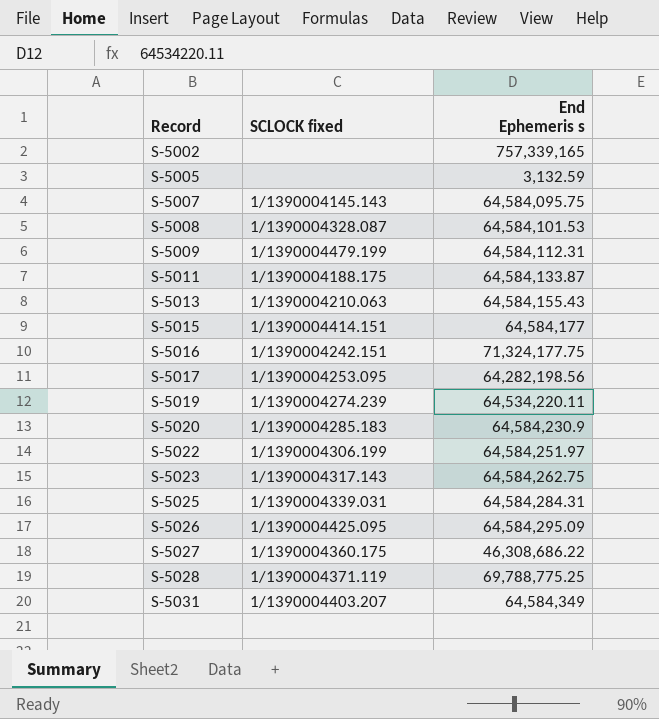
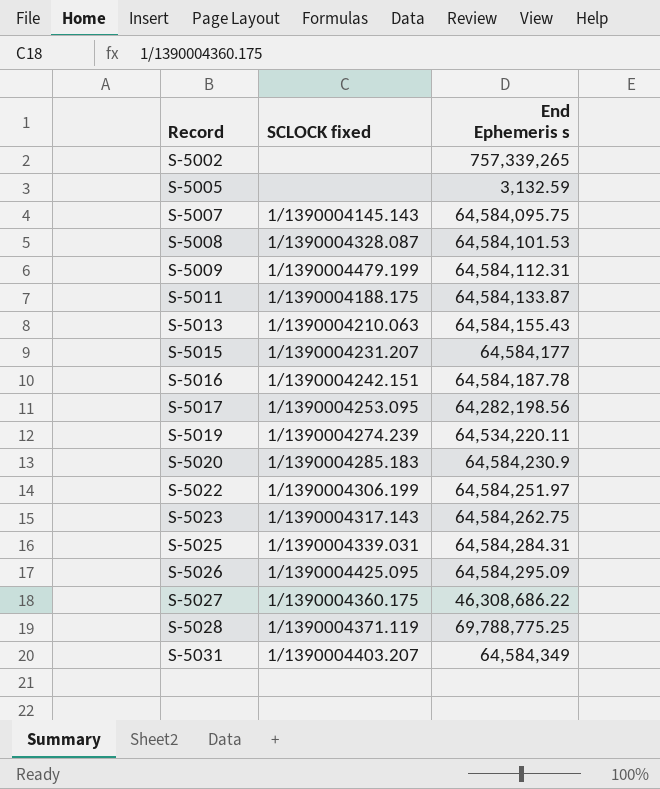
S-5002 | End Ephemeris s: 757,339,165 -> 757,339,265
S-5015 | SCLOCK fixed: 1/1390004414.151 -> 1/1390004231.207
S-5016 | End Ephemeris s: 71,324,177.75 -> 64,584,187.78

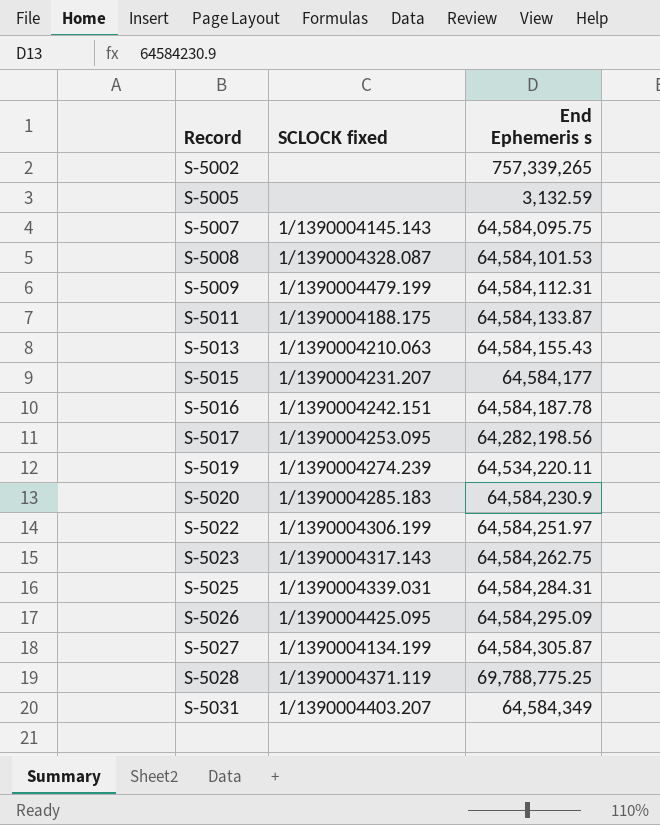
S-5027 | SCLOCK fixed: 1/1390004360.175 -> 1/1390004134.199
S-5027 | End Ephemeris s: 46,308,686.22 -> 64,584,305.87

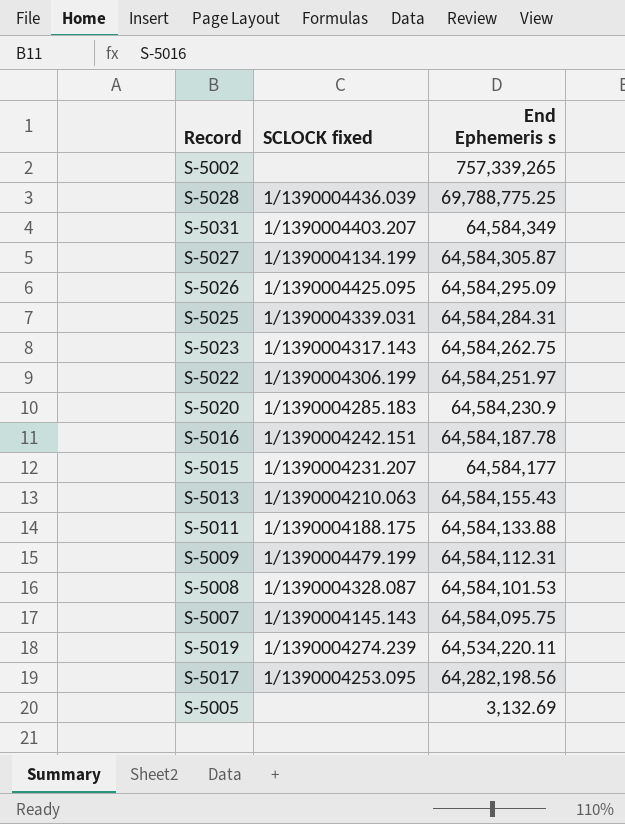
row order: Record ascending -> End Ephemeris s descending
S-5028 | SCLOCK fixed: 1/1390004371.119 -> 1/1390004436.039
S-5011 | End Ephemeris s: 64,584,133.87 -> 64,584,133.88
S-5005 | End Ephemeris s: 3,132.59 -> 3,132.69

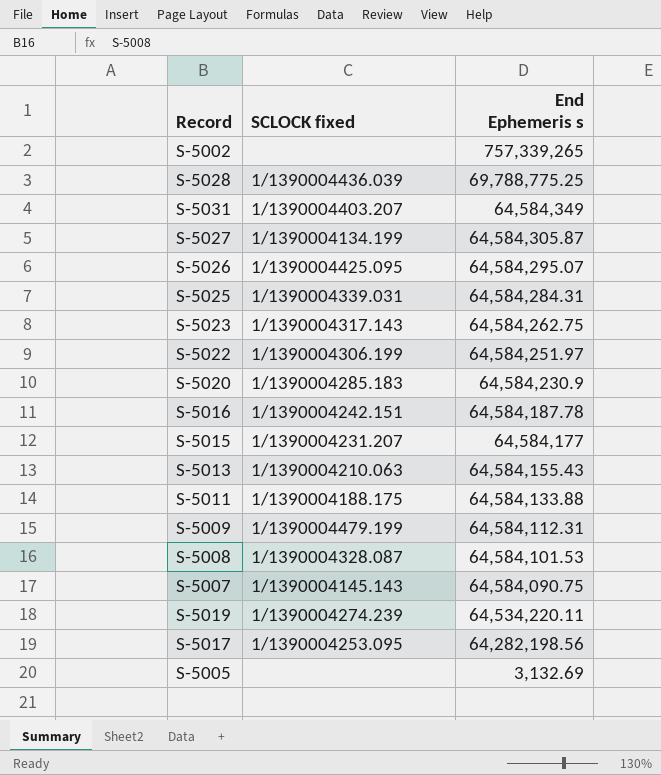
S-5026 | End Ephemeris s: 64,584,295.09 -> 64,584,295.07
S-5007 | End Ephemeris s: 64,584,095.75 -> 64,584,090.75

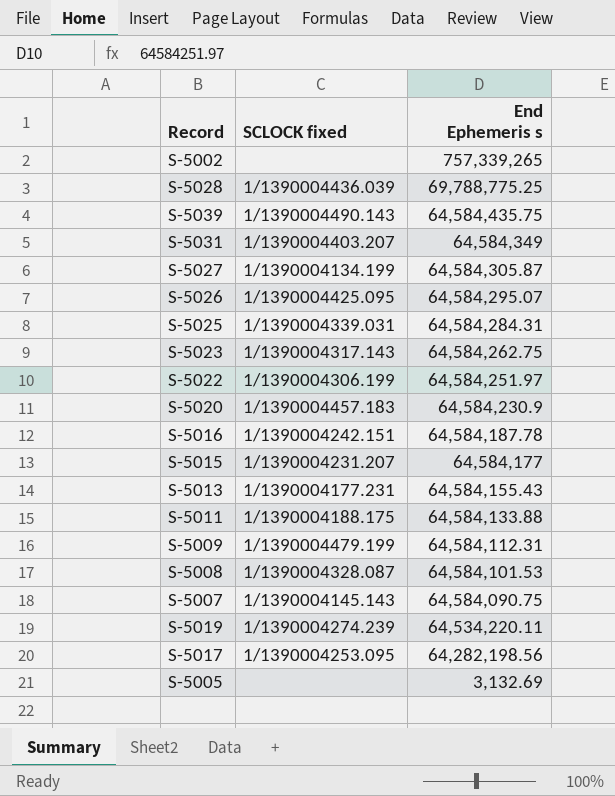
row S-5039: none -> 1/1390004490.143 | 64,584,435.75
S-5020 | SCLOCK fixed: 1/1390004285.183 -> 1/1390004457.183
S-5013 | SCLOCK fixed: 1/1390004210.063 -> 1/1390004177.231

